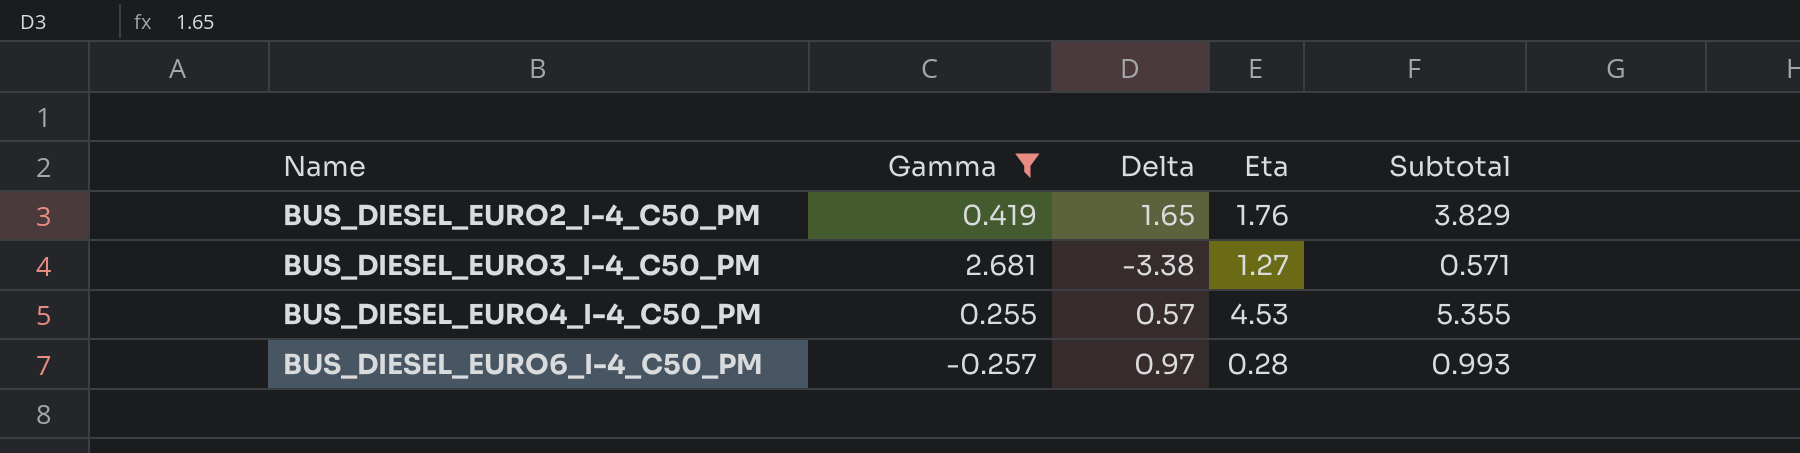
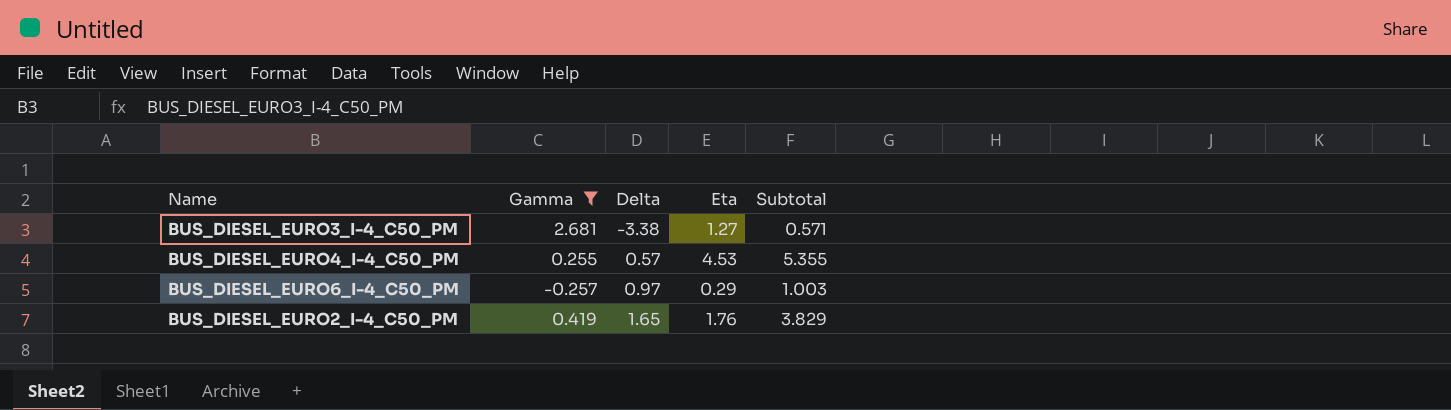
row order: Name ascending -> Delta ascending
BUS_DIESEL_EURO6_I-4_C50_PM | Eta: 0.28 -> 0.29
BUS_DIESEL_EURO6_I-4_C50_PM | Subtotal: 0.993 -> 1.003

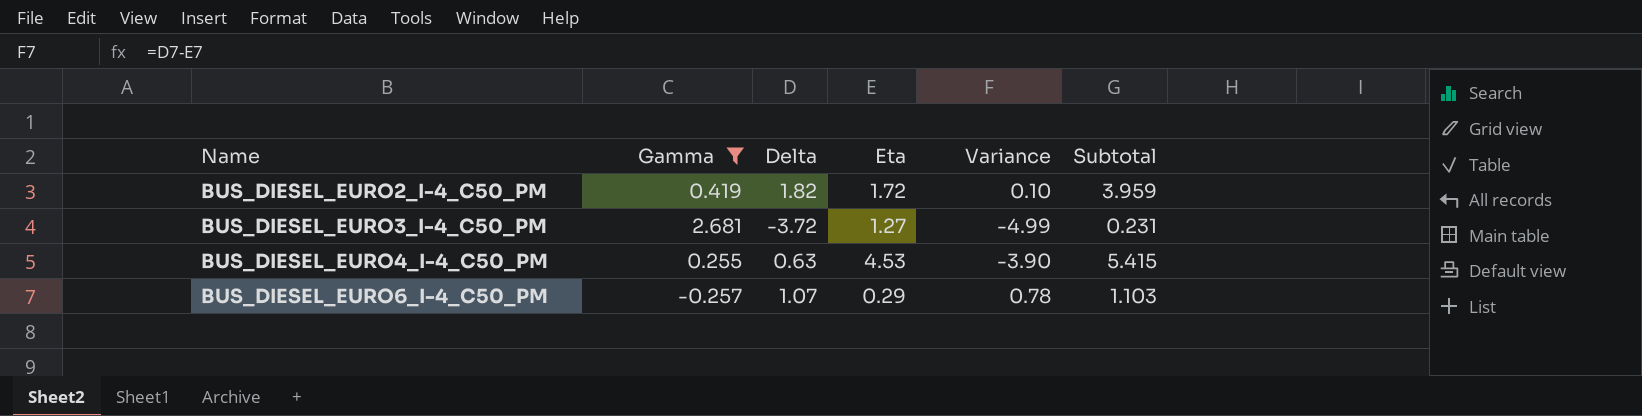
row order: Delta ascending -> Name ascending
column Variance | formula: none -> [Delta] - [Eta]
BUS_DIESEL_EURO2_I-4_C50_PM | Delta: 1.65 -> 1.82
BUS_DIESEL_EURO2_I-4_C50_PM | Eta: 1.76 -> 1.72
BUS_DIESEL_EURO2_I-4_C50_PM | Subtotal: 3.829 -> 3.959
BUS_DIESEL_EURO3_I-4_C50_PM | Delta: -3.38 -> -3.72
BUS_DIESEL_EURO3_I-4_C50_PM | Subtotal: 0.571 -> 0.231
BUS_DIESEL_EURO4_I-4_C50_PM | Delta: 0.57 -> 0.63
BUS_DIESEL_EURO4_I-4_C50_PM | Subtotal: 5.355 -> 5.415
BUS_DIESEL_EURO6_I-4_C50_PM | Delta: 0.97 -> 1.07
BUS_DIESEL_EURO6_I-4_C50_PM | Subtotal: 1.003 -> 1.103

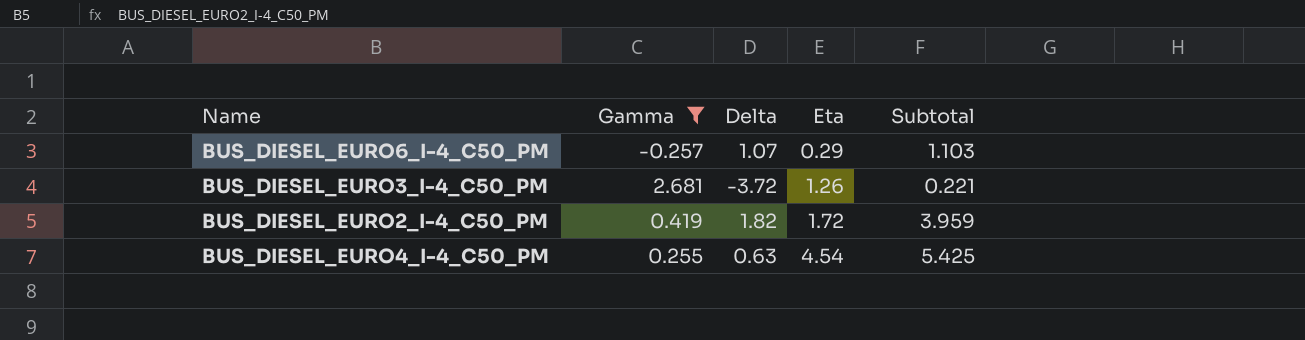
row order: Name ascending -> Eta ascending
column Variance | formula: [Delta] - [Eta] -> none
BUS_DIESEL_EURO3_I-4_C50_PM | Eta: 1.27 -> 1.26
BUS_DIESEL_EURO3_I-4_C50_PM | Subtotal: 0.231 -> 0.221
BUS_DIESEL_EURO4_I-4_C50_PM | Eta: 4.53 -> 4.54
BUS_DIESEL_EURO4_I-4_C50_PM | Subtotal: 5.415 -> 5.425

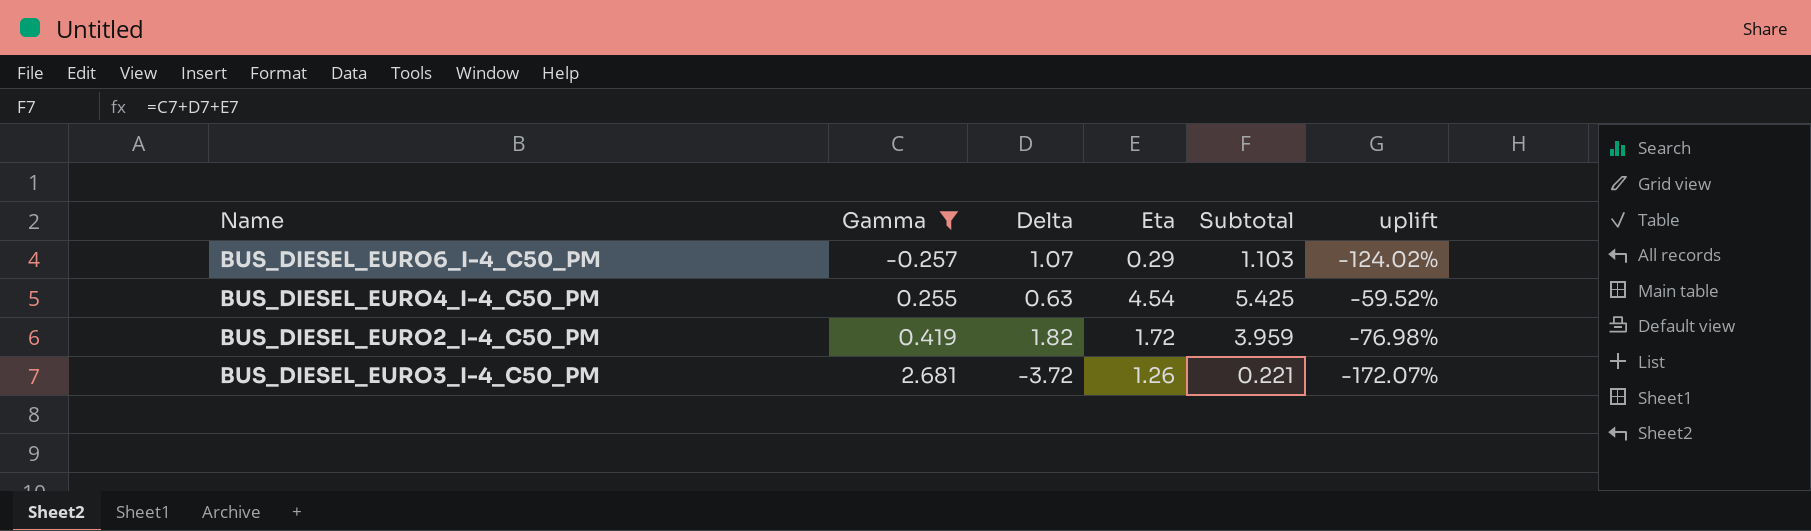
row order: Eta ascending -> Gamma ascending
column uplift | formula: none -> ([Gamma] - [Delta]) / [Delta]

